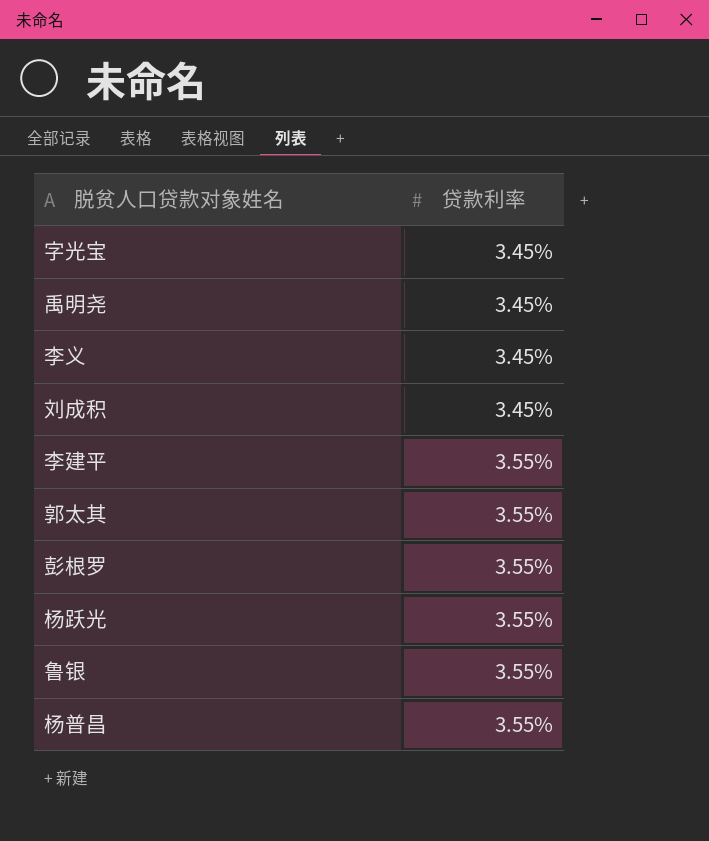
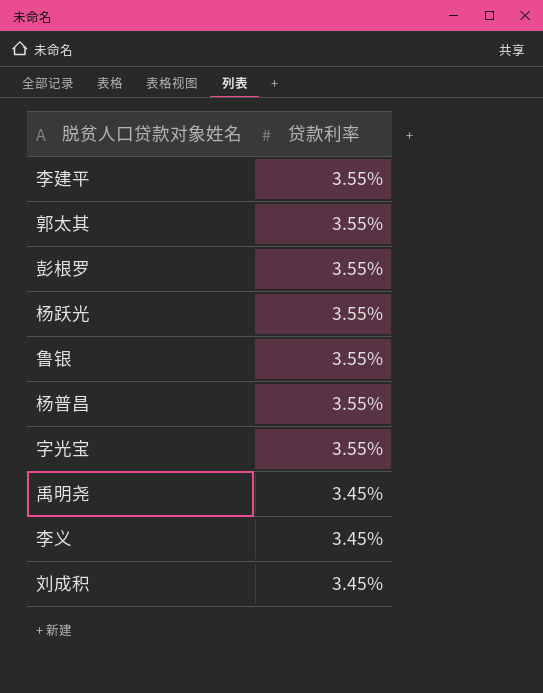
row order: 贷款利率 ascending -> 贷款利率 descending
字光宝 | 贷款利率: 3.45% -> 3.55%

